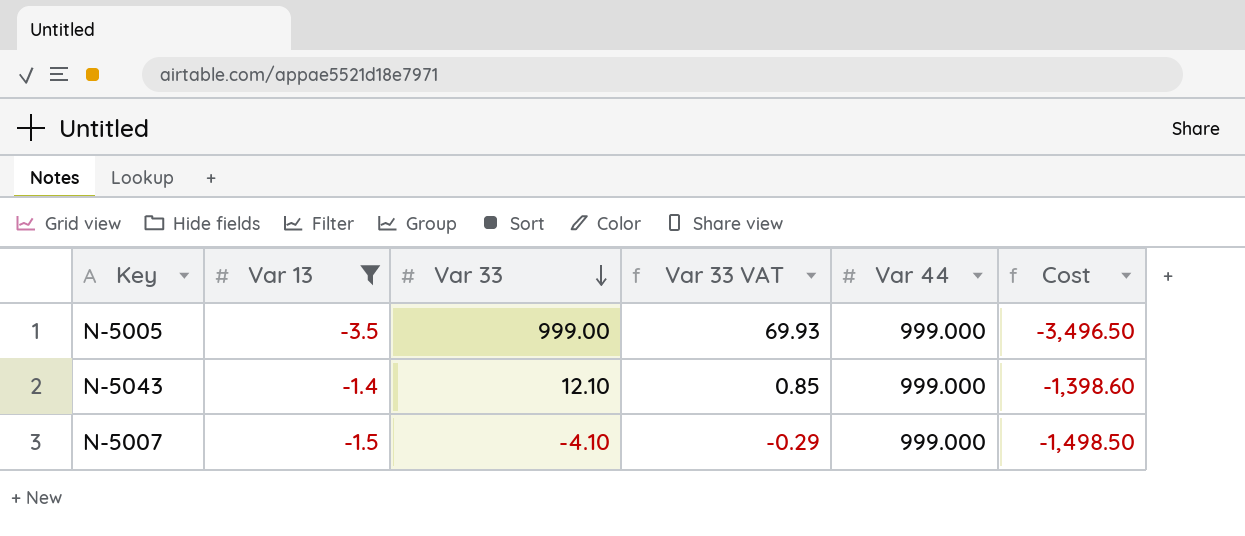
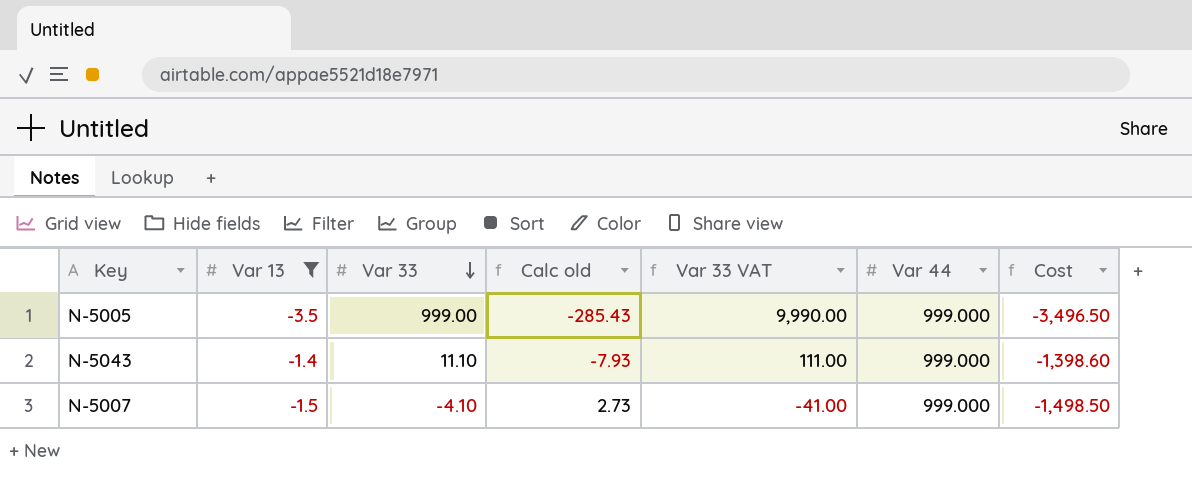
column Calc old | formula: none -> [Var 33] / [Var 13]
column Var 33 VAT | formula: [Var 33] * 0.07 -> [Var 33] * 10
N-5043 | Var 33: 12.10 -> 11.10

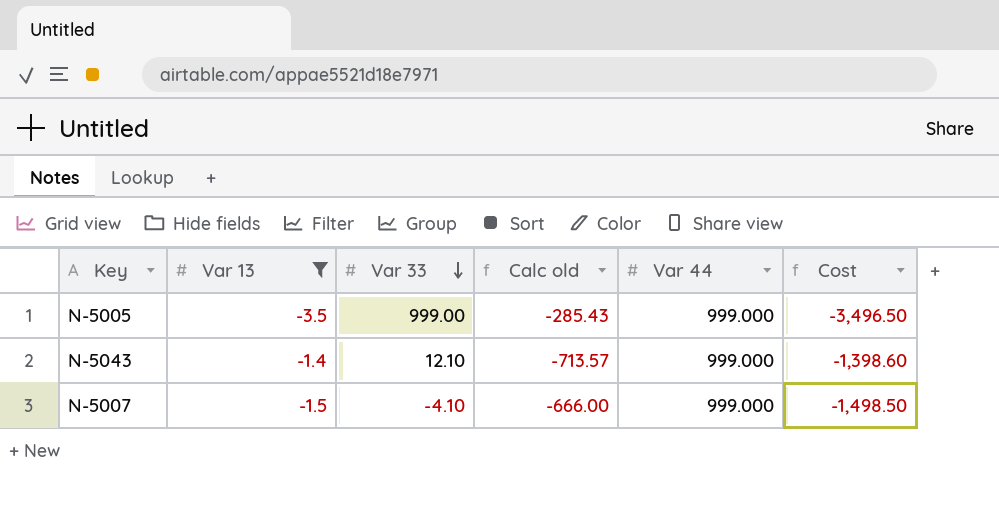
column Var 33 VAT | formula: [Var 33] * 10 -> none
column Calc old | formula: [Var 33] / [Var 13] -> [Var 44] / [Var 13]
N-5043 | Var 33: 11.10 -> 12.10

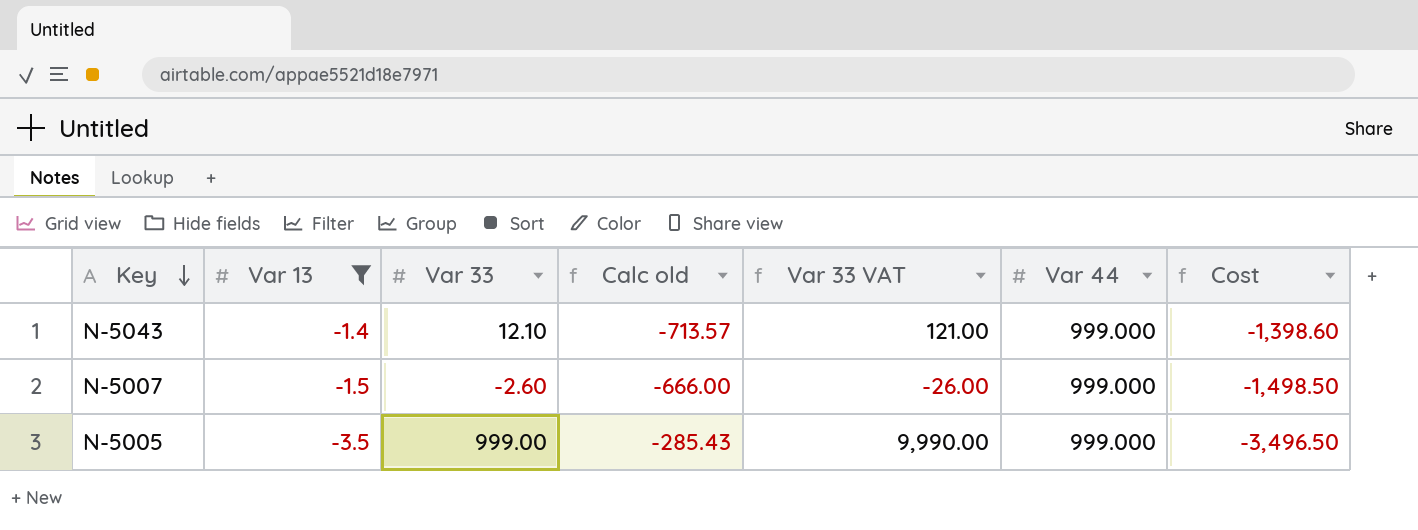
row order: Var 33 descending -> Key descending
column Var 33 VAT | formula: none -> [Var 33] * 10
N-5007 | Var 33: -4.10 -> -2.60

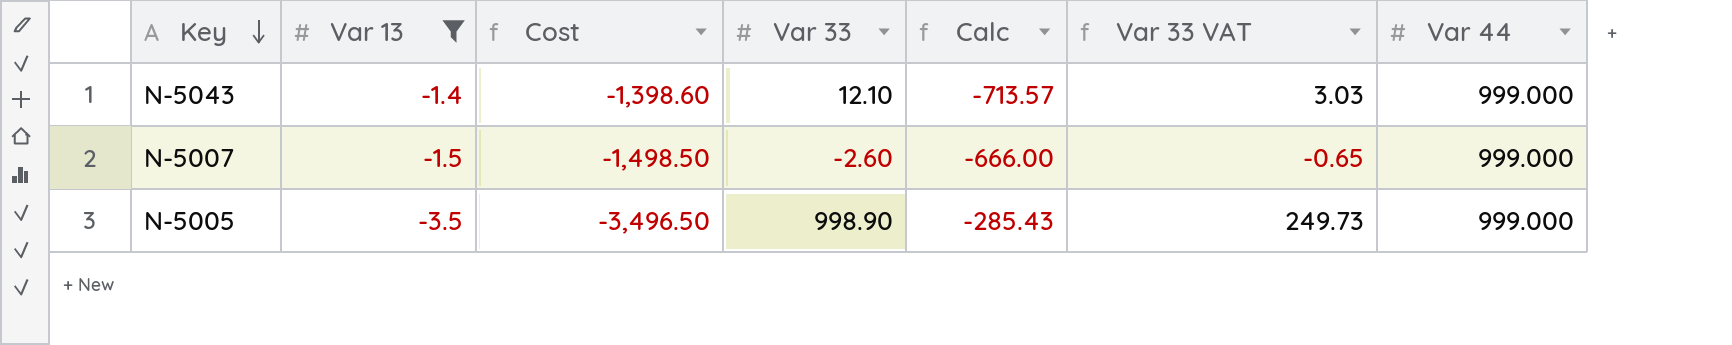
column Cost | position: 7 -> 3
column name: Calc old -> Calc
column Var 33 VAT | formula: [Var 33] * 10 -> [Var 33] * 0.25
N-5005 | Var 33: 999.00 -> 998.90

